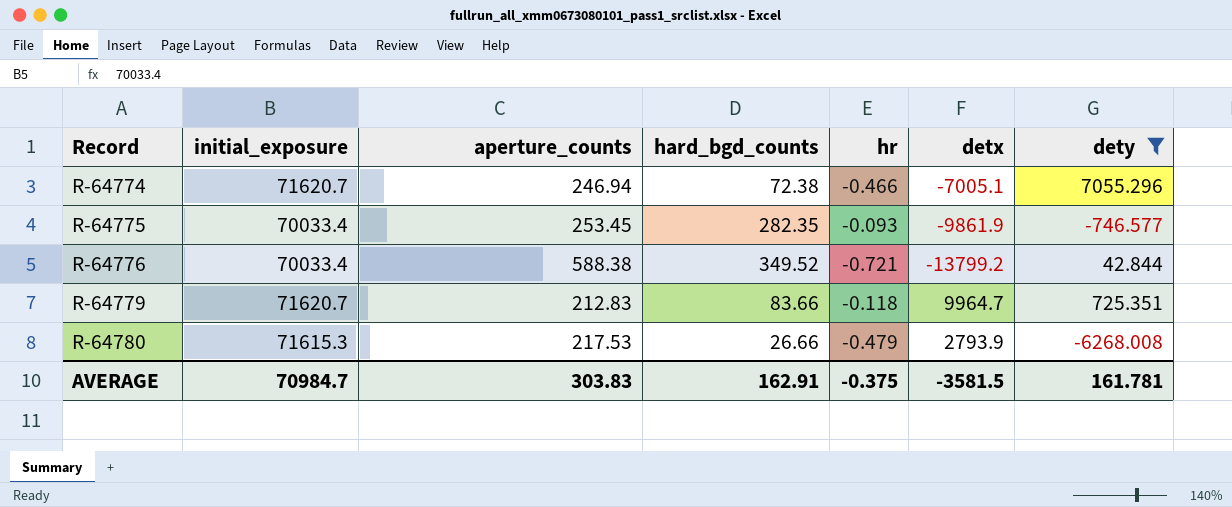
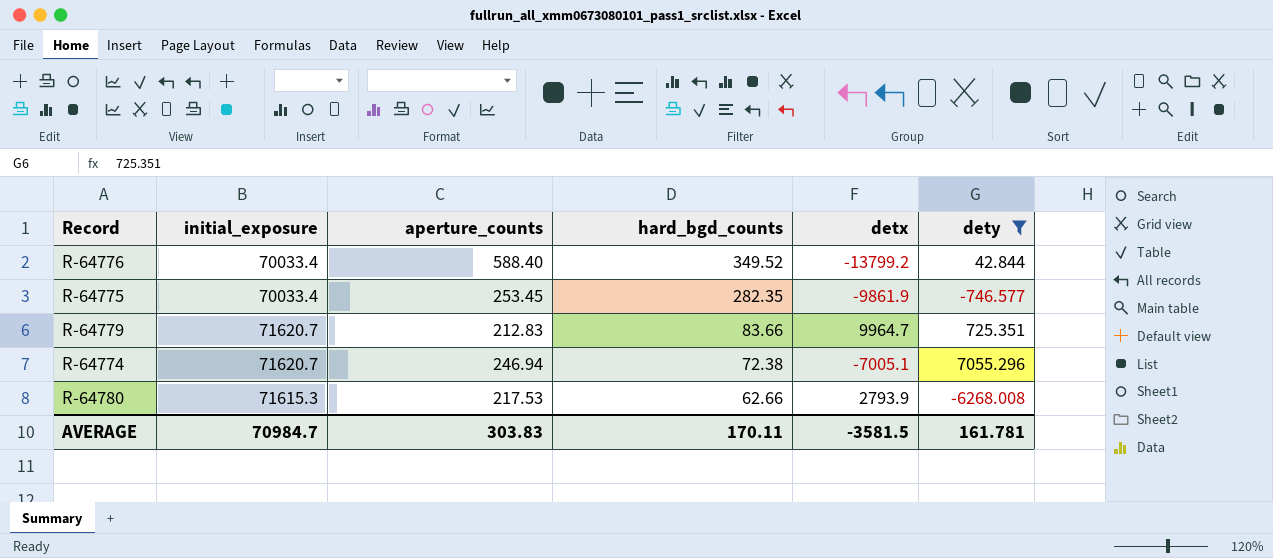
row order: Record ascending -> hard_bgd_counts descending
column hr | position: 5 -> none
R-64776 | aperture_counts: 588.38 -> 588.40
R-64780 | hard_bgd_counts: 26.66 -> 62.66
AVERAGE | hard_bgd_counts: 162.91 -> 170.11

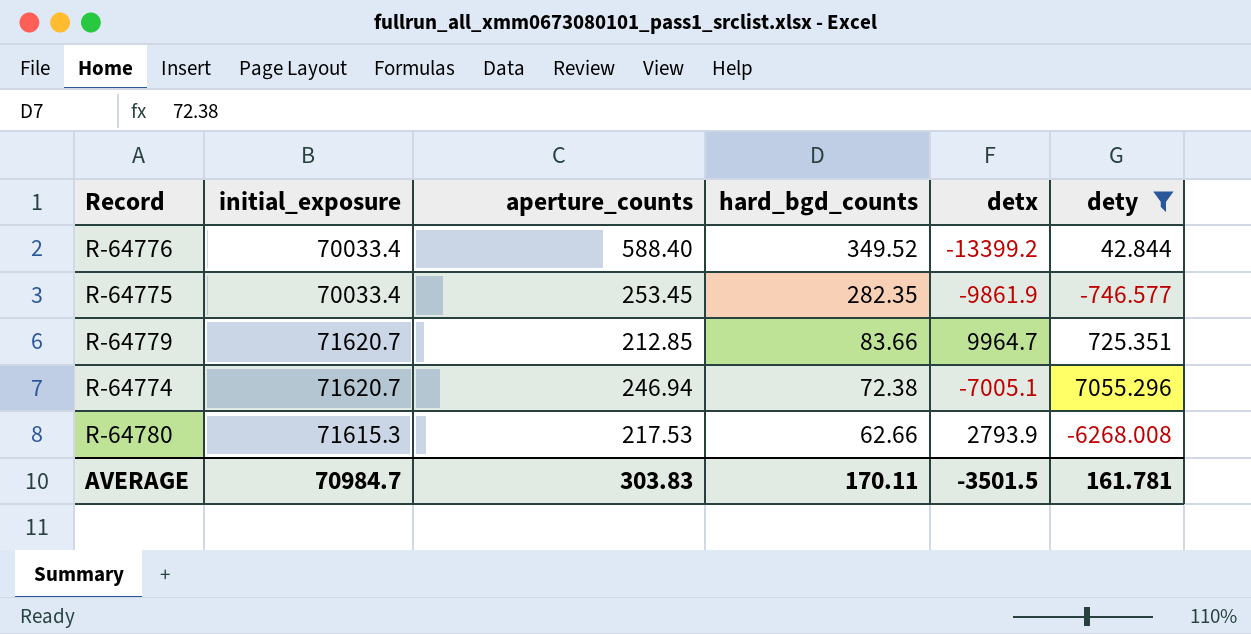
R-64776 | detx: -13799.2 -> -13399.2
R-64779 | aperture_counts: 212.83 -> 212.85
AVERAGE | detx: -3581.5 -> -3501.5

